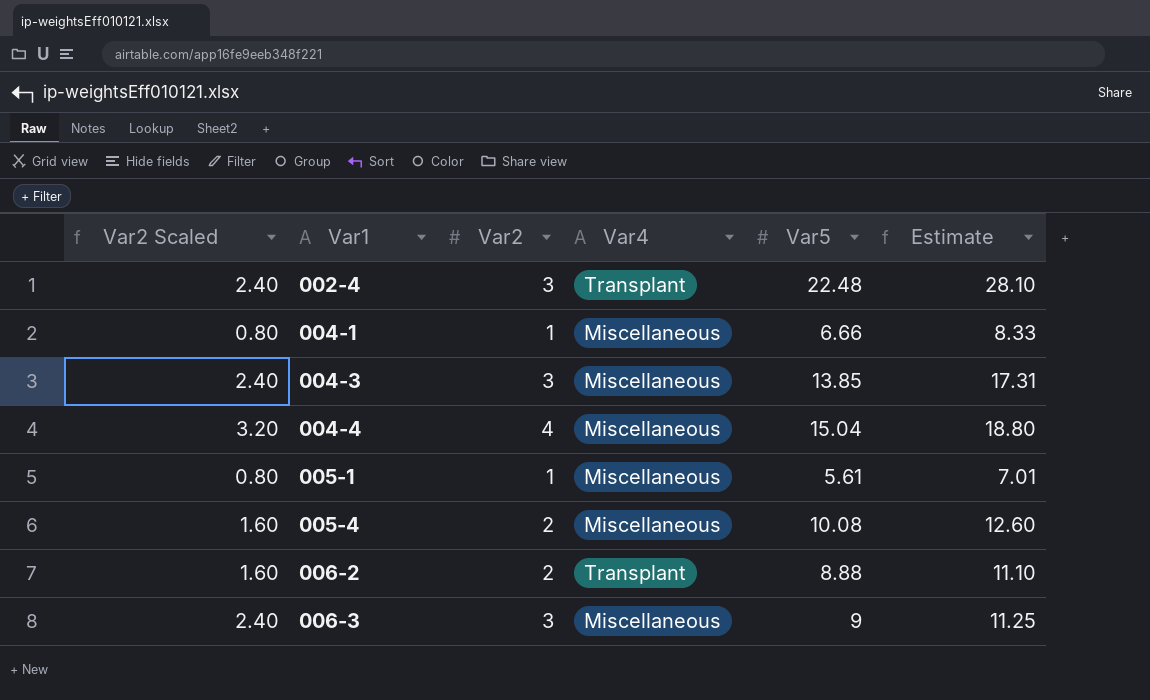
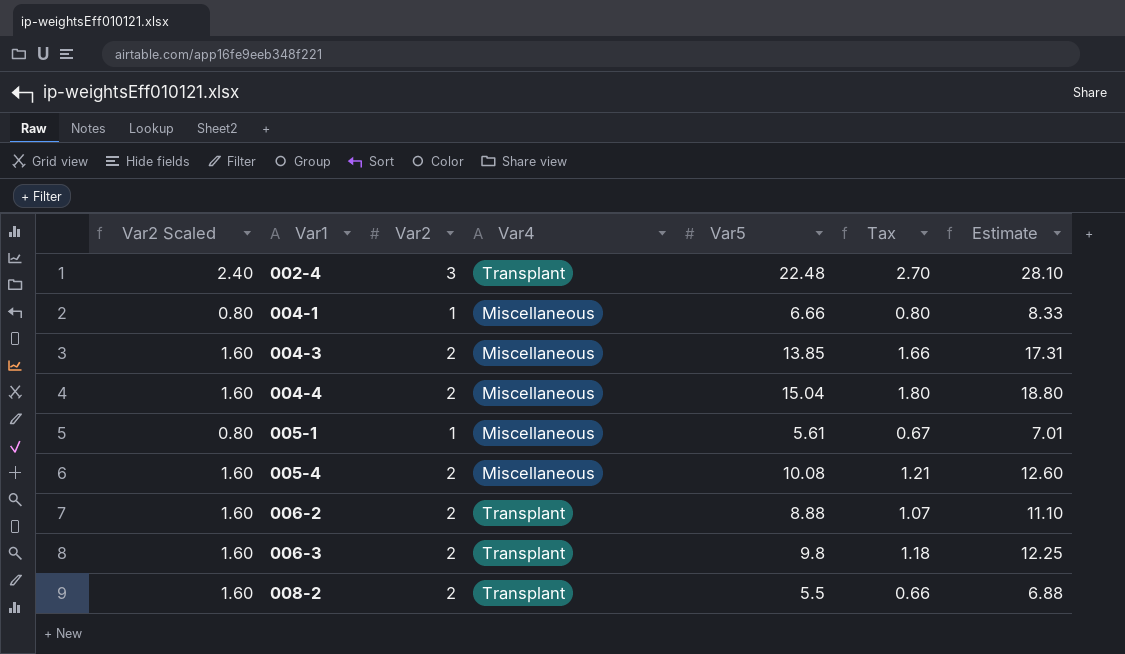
column Tax | formula: none -> [Var5] * 0.12
004-3 | Var2 Scaled: 2.40 -> 1.60
004-3 | Var2: 3 -> 2
004-4 | Var2 Scaled: 3.20 -> 1.60
004-4 | Var2: 4 -> 2
006-3 | Var2 Scaled: 2.40 -> 1.60
006-3 | Var2: 3 -> 2
006-3 | Var4: Miscellaneous -> Transplant
006-3 | Var5: 9 -> 9.8
006-3 | Estimate: 11.25 -> 12.25
row 008-2: none -> 1.60 | 2 | Transplant | 5.5 | 0.66 | 6.88

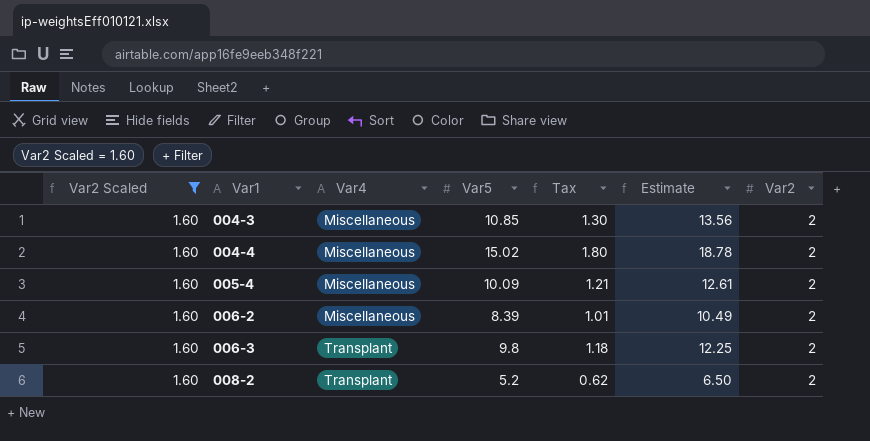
filter: none -> Var2 Scaled = 1.60
column Var2 | position: 3 -> 7
004-3 | Var5: 13.85 -> 10.85
004-3 | Tax: 1.66 -> 1.30
004-3 | Estimate: 17.31 -> 13.56
004-4 | Var5: 15.04 -> 15.02
004-4 | Estimate: 18.80 -> 18.78
005-4 | Var5: 10.08 -> 10.09
005-4 | Estimate: 12.60 -> 12.61
006-2 | Var4: Transplant -> Miscellaneous
006-2 | Var5: 8.88 -> 8.39
006-2 | Tax: 1.07 -> 1.01
006-2 | Estimate: 11.10 -> 10.49
008-2 | Var5: 5.5 -> 5.2
008-2 | Tax: 0.66 -> 0.62
008-2 | Estimate: 6.88 -> 6.50

